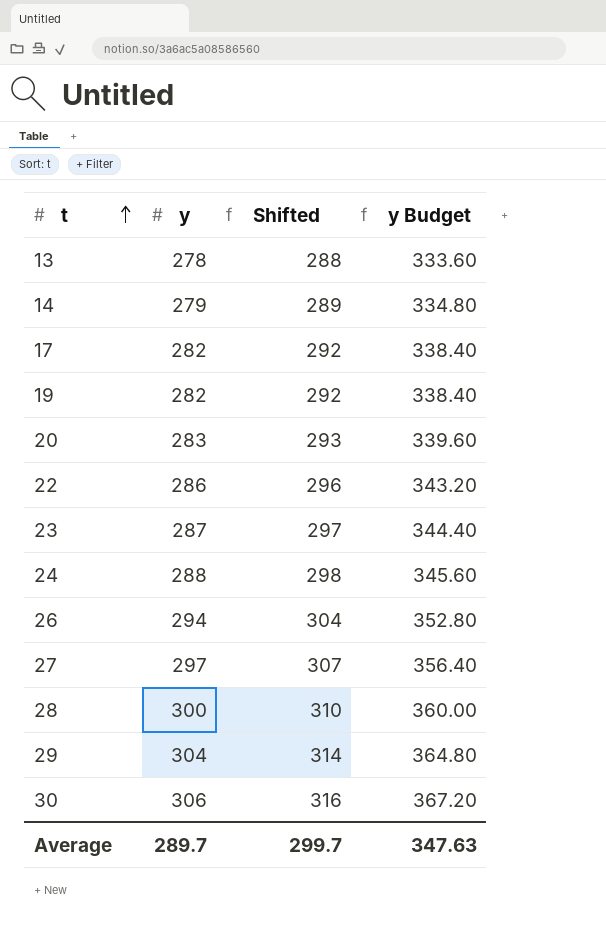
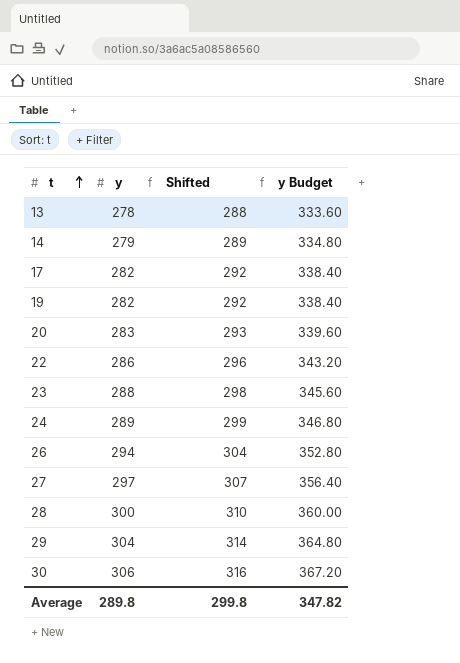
23 | y: 287 -> 288
23 | Shifted: 297 -> 298
23 | y Budget: 344.40 -> 345.60
24 | y: 288 -> 289
24 | Shifted: 298 -> 299
24 | y Budget: 345.60 -> 346.80
Average | y: 289.7 -> 289.8
Average | Shifted: 299.7 -> 299.8
Average | y Budget: 347.63 -> 347.82

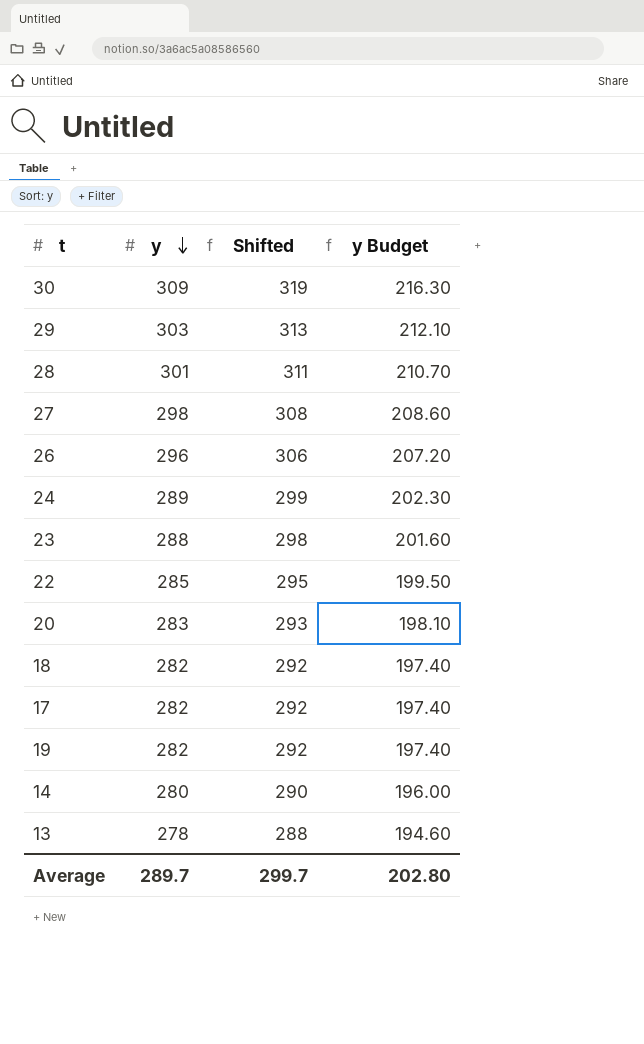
row order: t ascending -> y descending
column y Budget | formula: [y] * 1.2 -> [y] * 0.7
30 | y: 306 -> 309
30 | Shifted: 316 -> 319
29 | y: 304 -> 303
29 | Shifted: 314 -> 313
28 | y: 300 -> 301
28 | Shifted: 310 -> 311
27 | y: 297 -> 298
27 | Shifted: 307 -> 308
26 | y: 294 -> 296
26 | Shifted: 304 -> 306
22 | y: 286 -> 285
22 | Shifted: 296 -> 295
row 18: none -> 282 | 292 | 197.40
14 | y: 279 -> 280
14 | Shifted: 289 -> 290
Average | y: 289.8 -> 289.7
Average | Shifted: 299.8 -> 299.7
Average | y Budget: 347.82 -> 202.80

